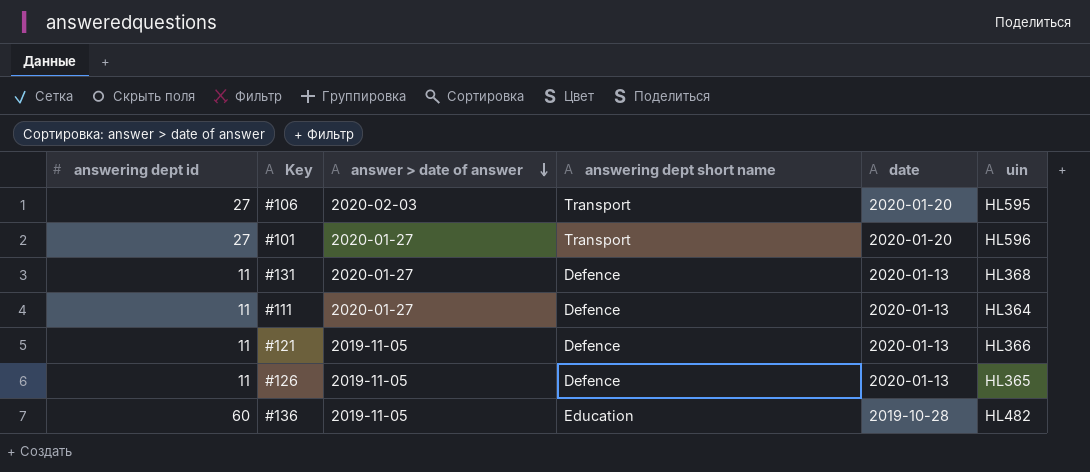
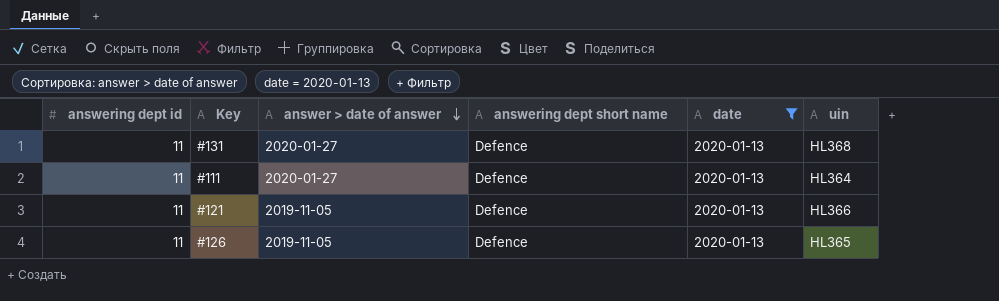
filter: none -> date = 2020-01-13

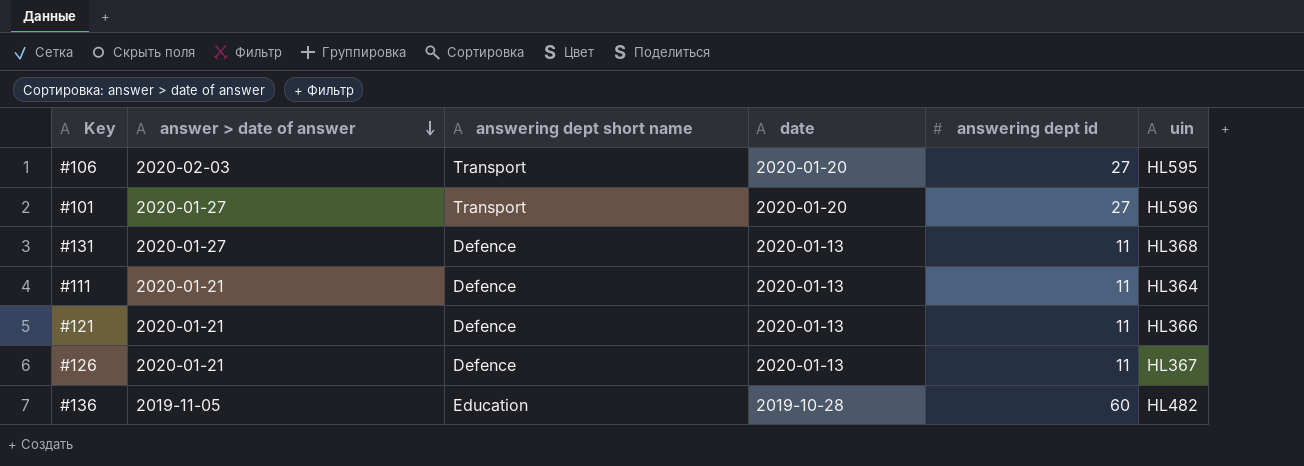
filter: date = 2020-01-13 -> none
column answering dept id | position: 1 -> 5
#111 | answer > date of answer: 2020-01-27 -> 2020-01-21
#121 | answer > date of answer: 2019-11-05 -> 2020-01-21
#126 | answer > date of answer: 2019-11-05 -> 2020-01-21
#126 | uin: HL365 -> HL367

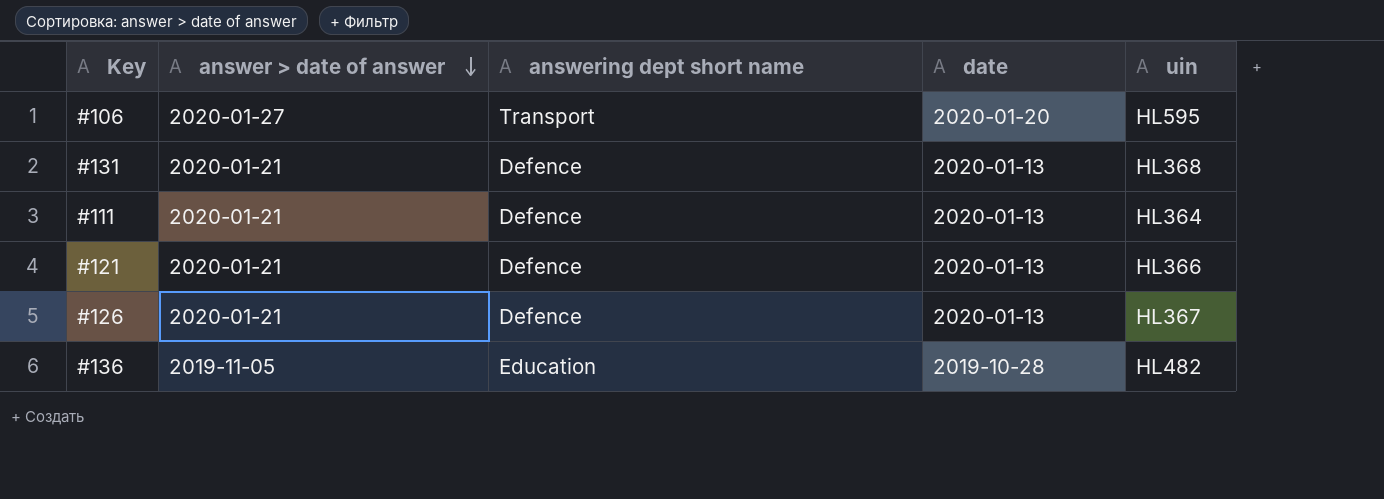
column answering dept id | position: 5 -> none
row #101: 2020-01-27 | Transport | 2020-01-20 | 27 | HL596 -> none
#106 | answer > date of answer: 2020-02-03 -> 2020-01-27
#131 | answer > date of answer: 2020-01-27 -> 2020-01-21

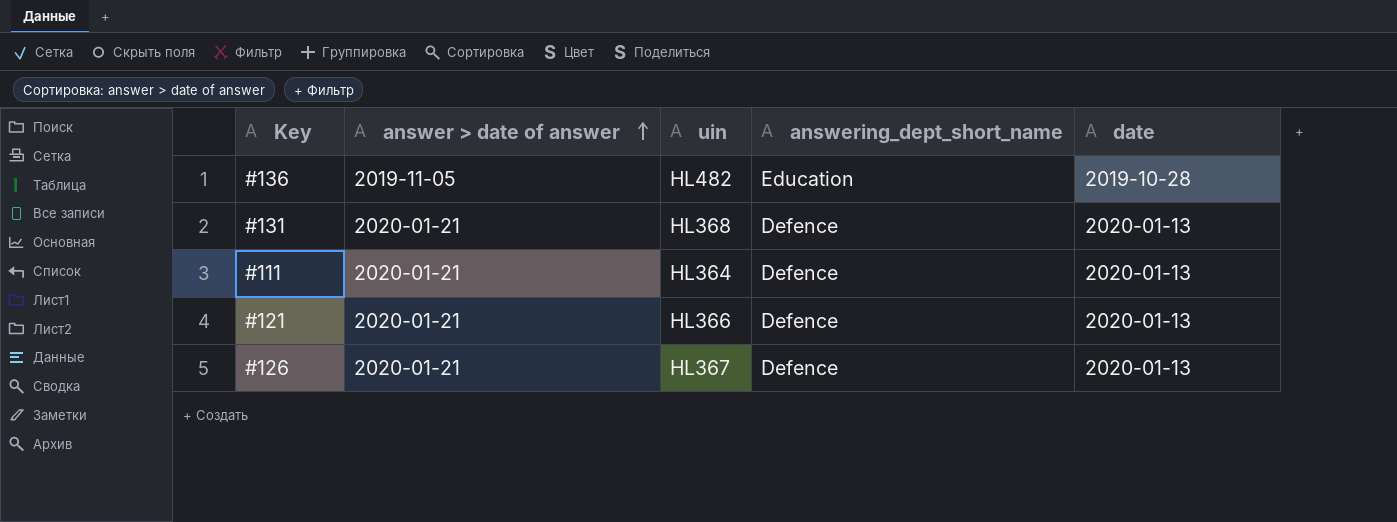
row order: answer > date of answer descending -> answer > date of answer ascending
column uin | position: 5 -> 3
column name: answering dept short name -> answering_dept_short_name
row #106: 2020-01-27 | Transport | 2020-01-20 | HL595 -> none

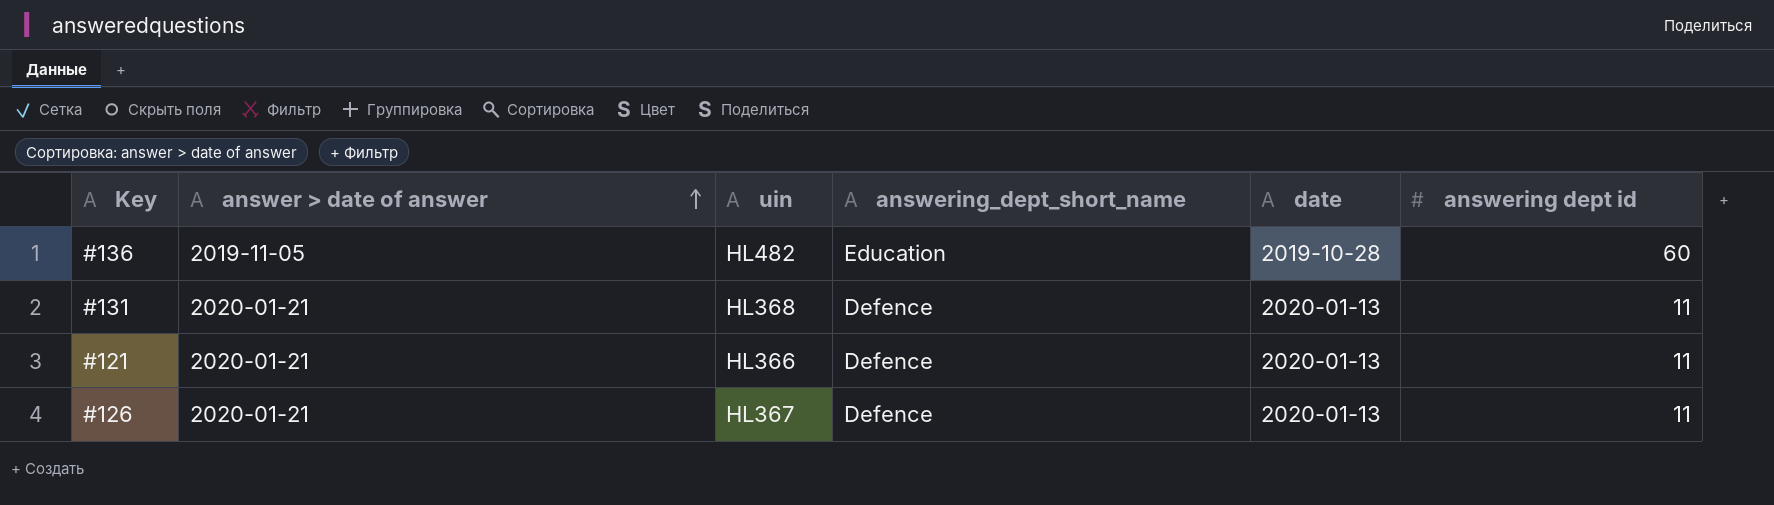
column answering dept id | position: none -> 6
row #111: 2020-01-21 | HL364 | Defence | 2020-01-13 -> none

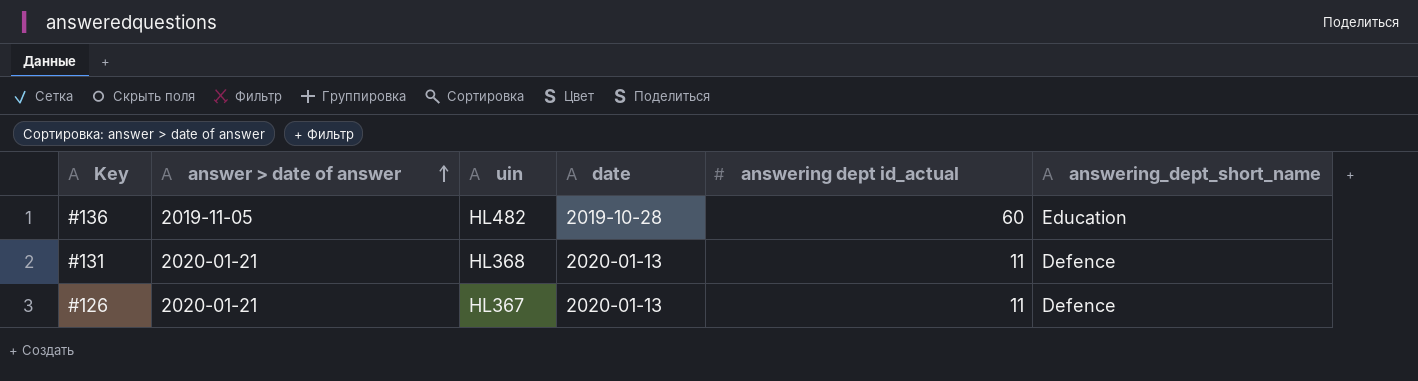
column name: answering dept id -> answering dept id_actual
column answering_dept_short_name | position: 4 -> 6
row #121: 2020-01-21 | HL366 | Defence | 2020-01-13 | 11 -> none

